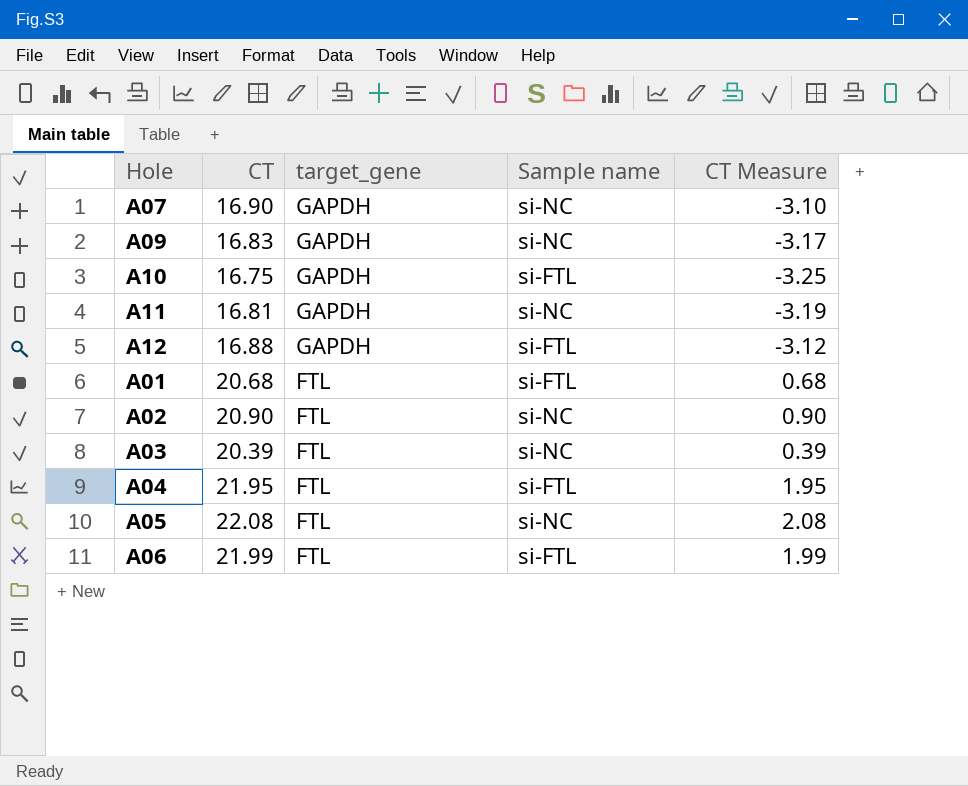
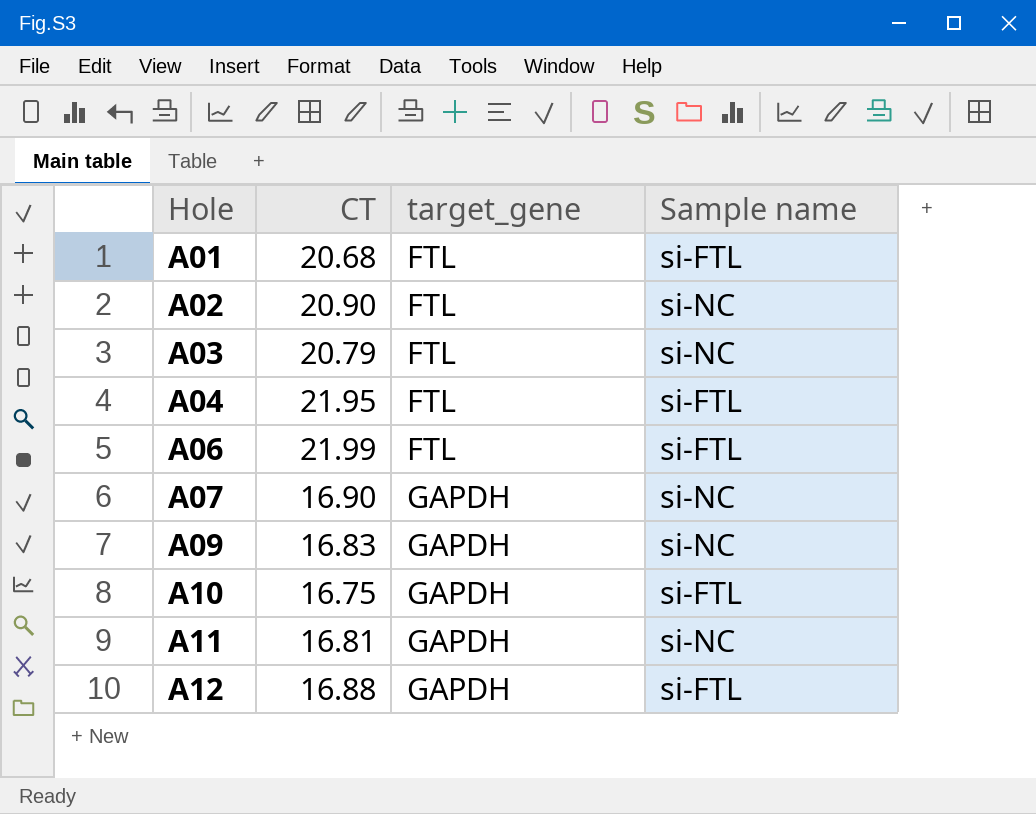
row order: target_gene descending -> Hole ascending
column CT Measure | formula: [CT] - 20 -> none
row A05: 22.08 | FTL | si-NC | 2.08 -> none
A03 | CT: 20.39 -> 20.79

